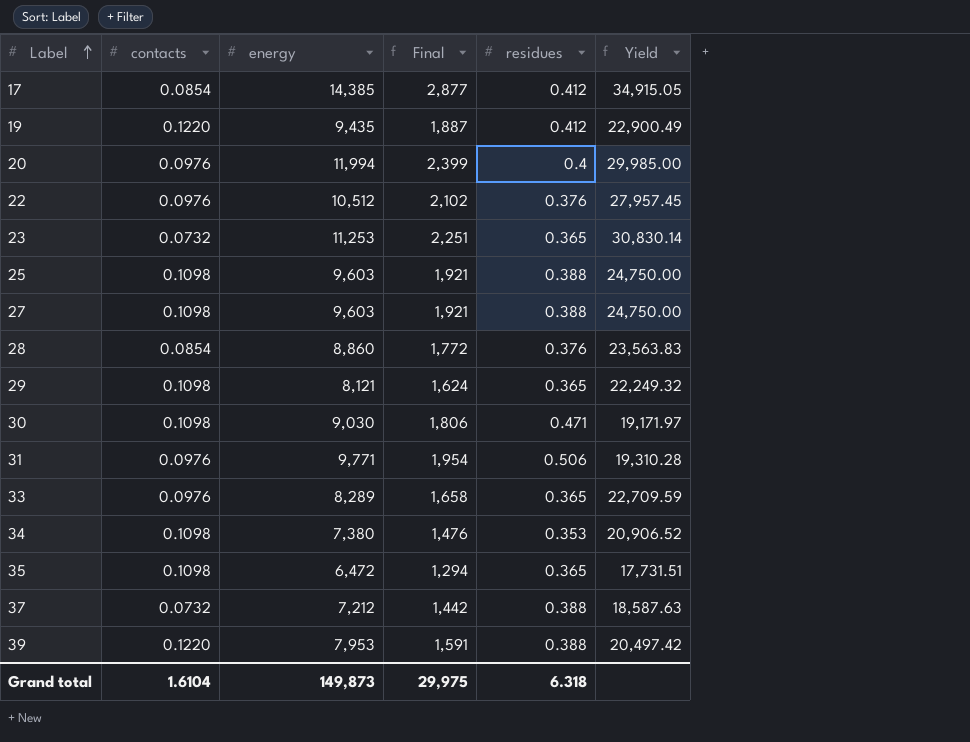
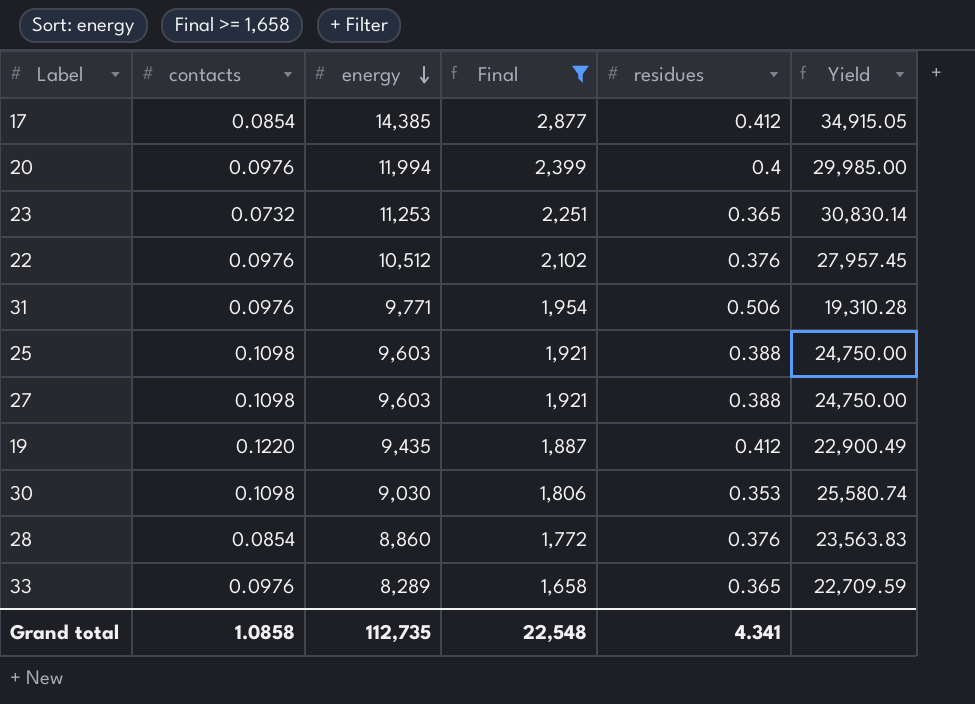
filter: none -> Final >= 1,658
row order: Label ascending -> energy descending
30 | residues: 0.471 -> 0.353
30 | Yield: 19,171.97 -> 25,580.74
Grand total | contacts: 1.6104 -> 1.0858
Grand total | energy: 149,873 -> 112,735
Grand total | Final: 29,975 -> 22,548
Grand total | residues: 6.318 -> 4.341

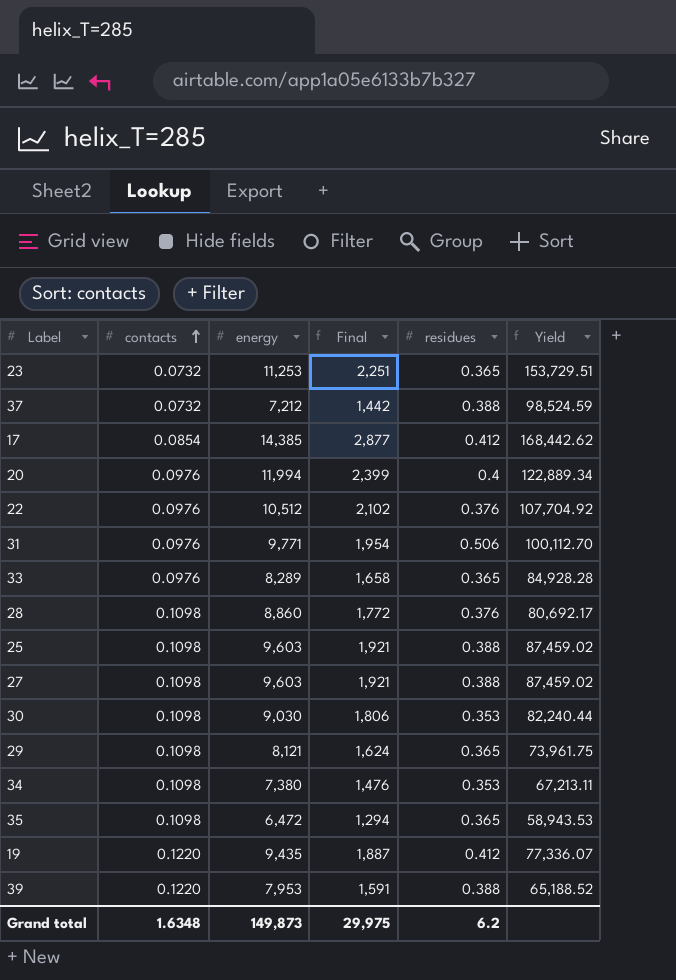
filter: Final >= 1,658 -> none
row order: energy descending -> contacts ascending
column Yield | formula: [energy] / [residues] -> [energy] / [contacts]
28 | contacts: 0.0854 -> 0.1098
Grand total | contacts: 1.0858 -> 1.6348
Grand total | energy: 112,735 -> 149,873
Grand total | Final: 22,548 -> 29,975
Grand total | residues: 4.341 -> 6.2

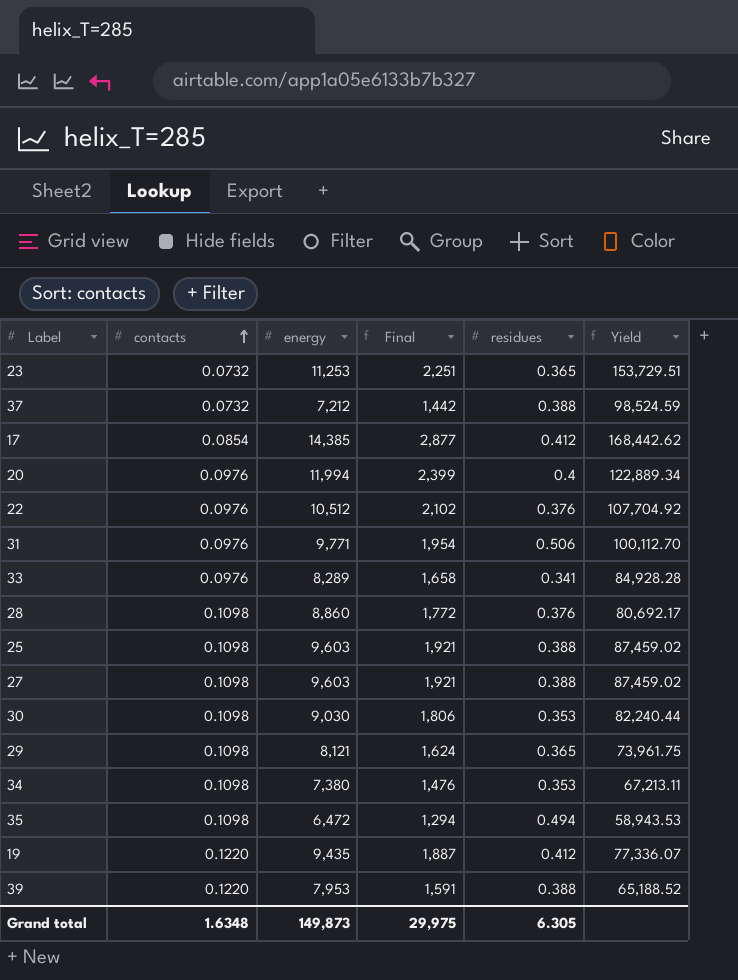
33 | residues: 0.365 -> 0.341
35 | residues: 0.365 -> 0.494
Grand total | residues: 6.2 -> 6.305

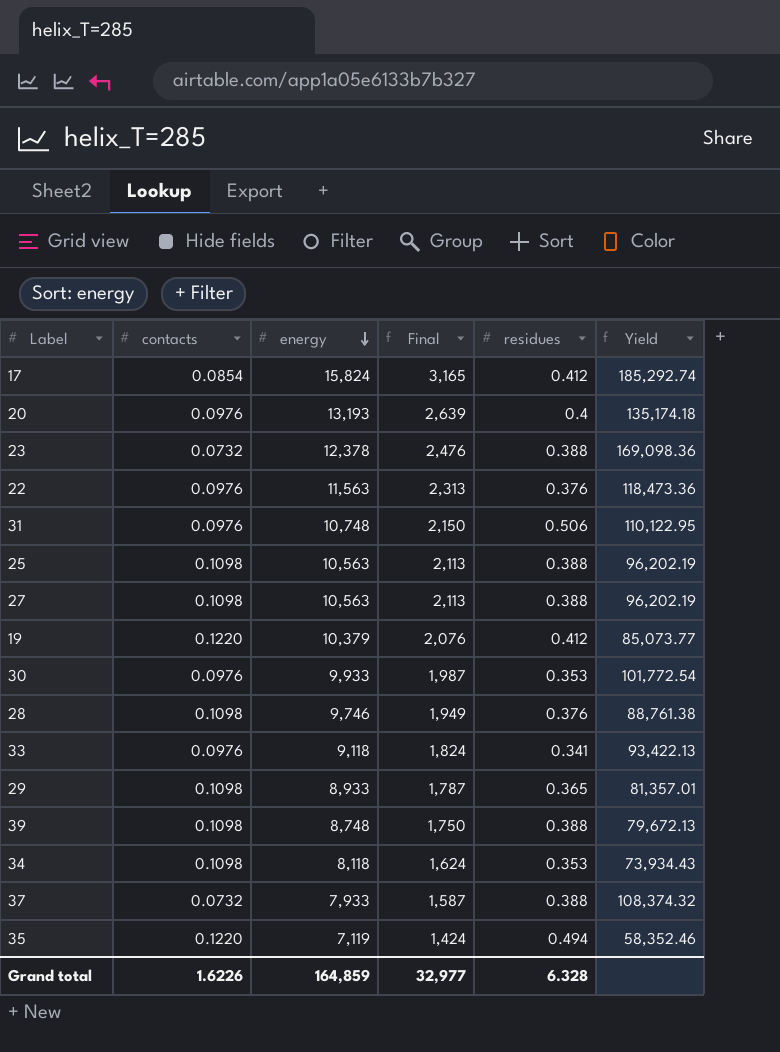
row order: contacts ascending -> energy descending
17 | energy: 14,385 -> 15,824
17 | Final: 2,877 -> 3,165
17 | Yield: 168,442.62 -> 185,292.74
20 | energy: 11,994 -> 13,193
20 | Final: 2,399 -> 2,639
20 | Yield: 122,889.34 -> 135,174.18
23 | energy: 11,253 -> 12,378
23 | Final: 2,251 -> 2,476
23 | residues: 0.365 -> 0.388
23 | Yield: 153,729.51 -> 169,098.36
22 | energy: 10,512 -> 11,563
22 | Final: 2,102 -> 2,313
22 | Yield: 107,704.92 -> 118,473.36
31 | energy: 9,771 -> 10,748
31 | Final: 1,954 -> 2,150
31 | Yield: 100,112.70 -> 110,122.95
25 | energy: 9,603 -> 10,563
25 | Final: 1,921 -> 2,113
25 | Yield: 87,459.02 -> 96,202.19
27 | energy: 9,603 -> 10,563
27 | Final: 1,921 -> 2,113
27 | Yield: 87,459.02 -> 96,202.19
19 | energy: 9,435 -> 10,379
19 | Final: 1,887 -> 2,076
19 | Yield: 77,336.07 -> 85,073.77
30 | contacts: 0.1098 -> 0.0976
30 | energy: 9,030 -> 9,933
30 | Final: 1,806 -> 1,987
30 | Yield: 82,240.44 -> 101,772.54
28 | energy: 8,860 -> 9,746
28 | Final: 1,772 -> 1,949
28 | Yield: 80,692.17 -> 88,761.38
33 | energy: 8,289 -> 9,118
33 | Final: 1,658 -> 1,824
33 | Yield: 84,928.28 -> 93,422.13
29 | energy: 8,121 -> 8,933
29 | Final: 1,624 -> 1,787
29 | Yield: 73,961.75 -> 81,357.01
39 | contacts: 0.1220 -> 0.1098
39 | energy: 7,953 -> 8,748
39 | Final: 1,591 -> 1,750
39 | Yield: 65,188.52 -> 79,672.13
34 | energy: 7,380 -> 8,118
34 | Final: 1,476 -> 1,624
34 | Yield: 67,213.11 -> 73,934.43
37 | energy: 7,212 -> 7,933
37 | Final: 1,442 -> 1,587
37 | Yield: 98,524.59 -> 108,374.32
35 | contacts: 0.1098 -> 0.1220
35 | energy: 6,472 -> 7,119
35 | Final: 1,294 -> 1,424
35 | Yield: 58,943.53 -> 58,352.46
Grand total | contacts: 1.6348 -> 1.6226
Grand total | energy: 149,873 -> 164,859
Grand total | Final: 29,975 -> 32,977
Grand total | residues: 6.305 -> 6.328

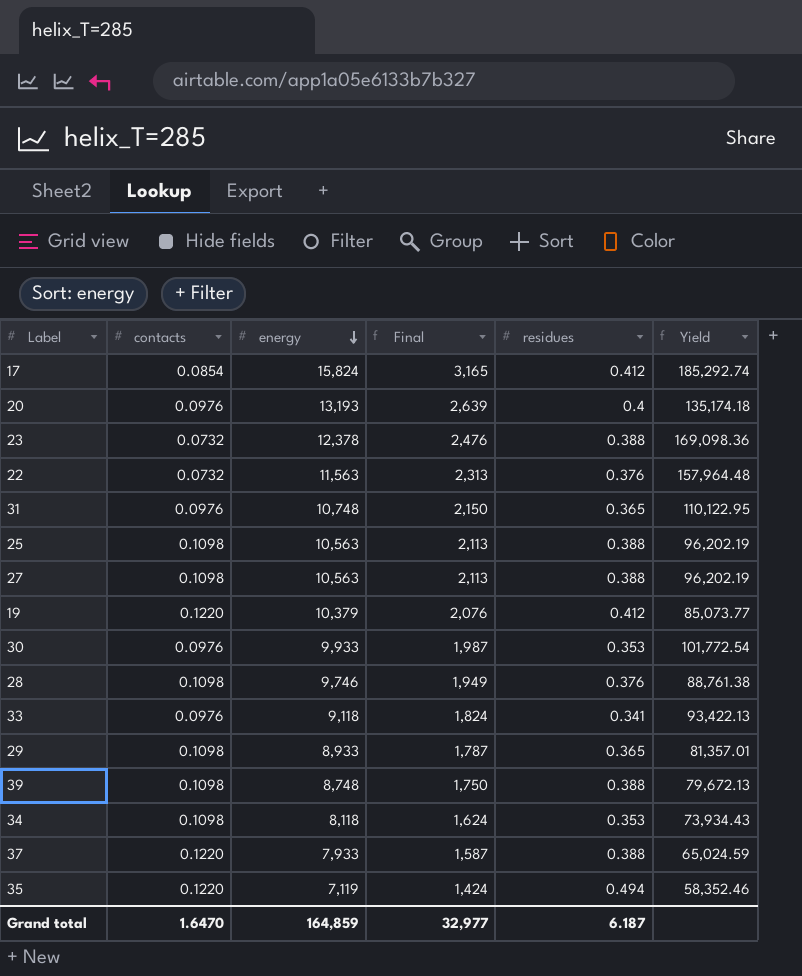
22 | contacts: 0.0976 -> 0.0732
22 | Yield: 118,473.36 -> 157,964.48
31 | residues: 0.506 -> 0.365
37 | contacts: 0.0732 -> 0.1220
37 | Yield: 108,374.32 -> 65,024.59
Grand total | contacts: 1.6226 -> 1.6470
Grand total | residues: 6.328 -> 6.187

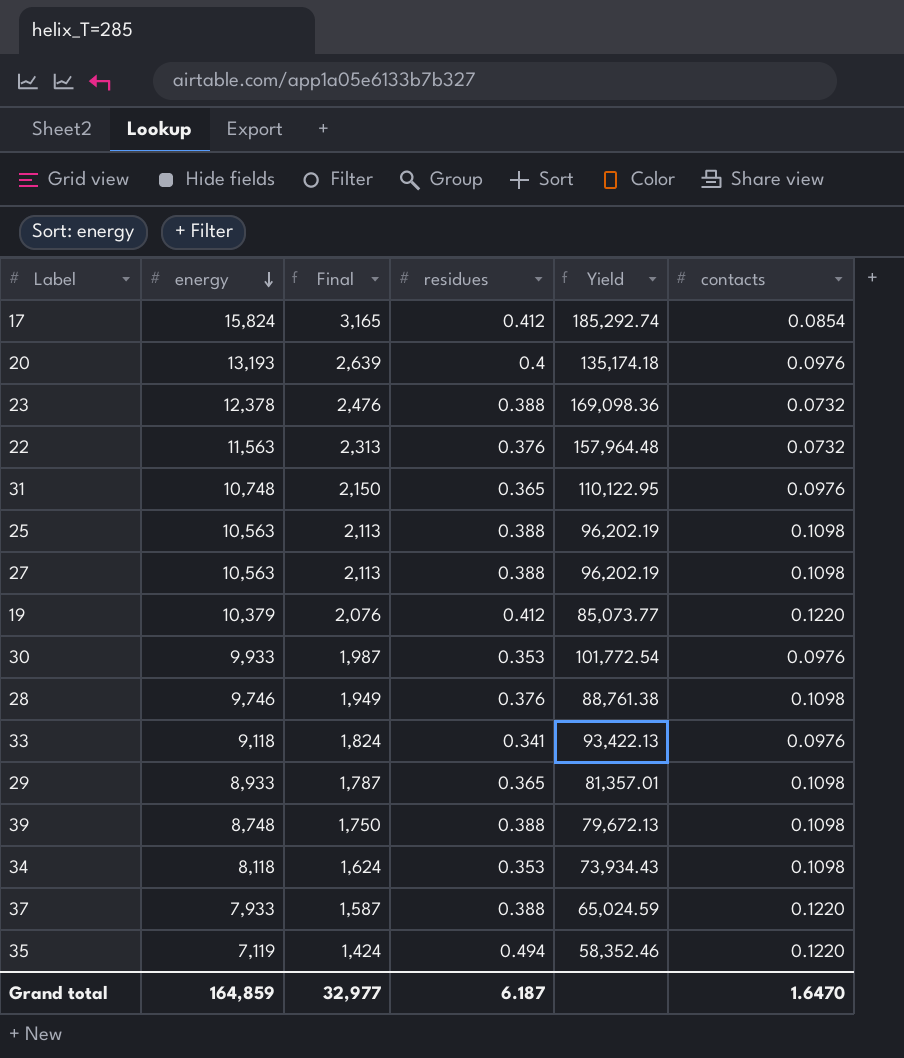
column contacts | position: 2 -> 6

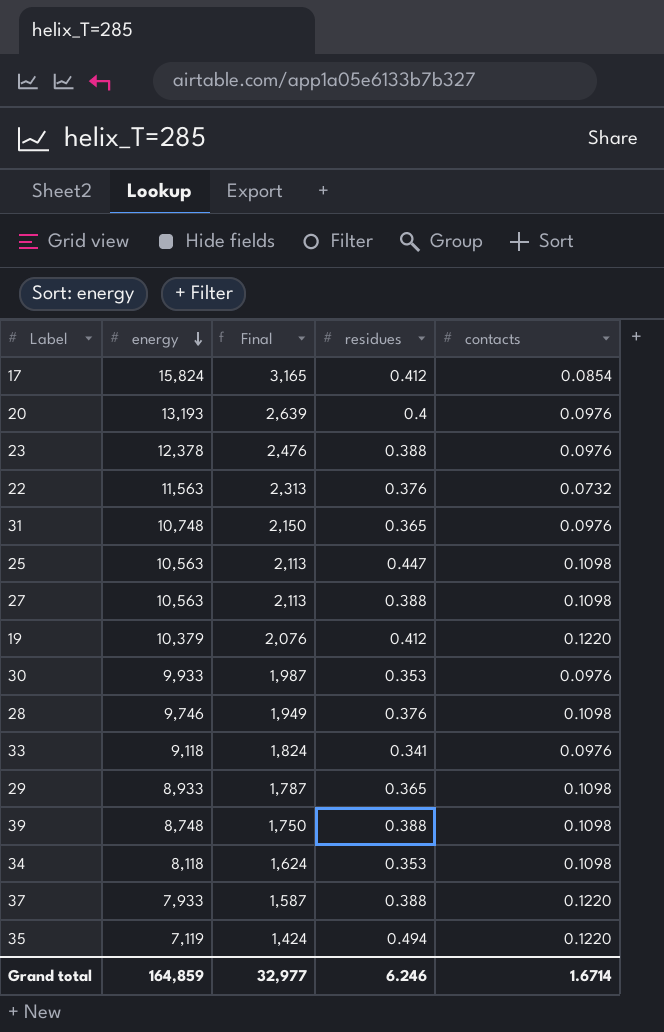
column Yield | formula: [energy] / [contacts] -> none
23 | contacts: 0.0732 -> 0.0976
25 | residues: 0.388 -> 0.447
Grand total | residues: 6.187 -> 6.246
Grand total | contacts: 1.6470 -> 1.6714

